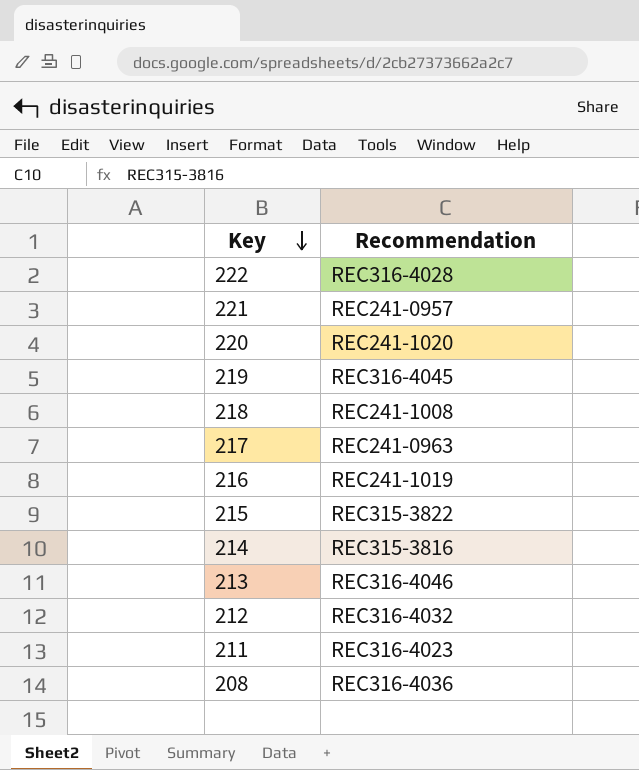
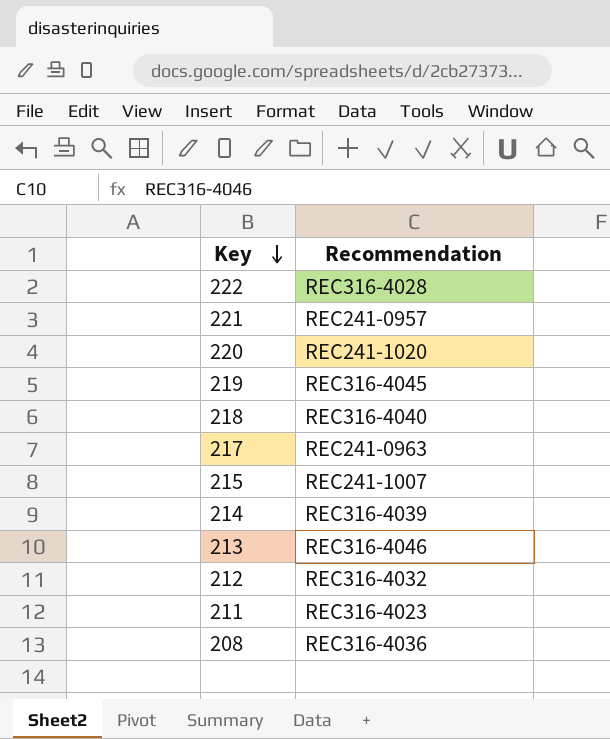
row 216: REC241-1019 -> none
218 | Recommendation: REC241-1008 -> REC316-4040
215 | Recommendation: REC315-3822 -> REC241-1007
214 | Recommendation: REC315-3816 -> REC316-4039

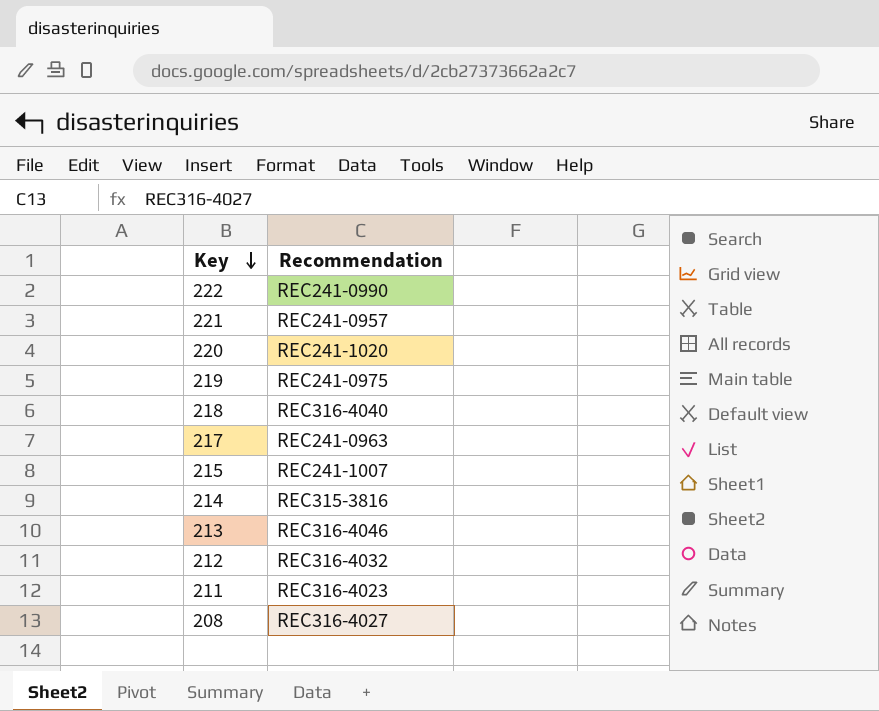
222 | Recommendation: REC316-4028 -> REC241-0990
219 | Recommendation: REC316-4045 -> REC241-0975
214 | Recommendation: REC316-4039 -> REC315-3816
208 | Recommendation: REC316-4036 -> REC316-4027

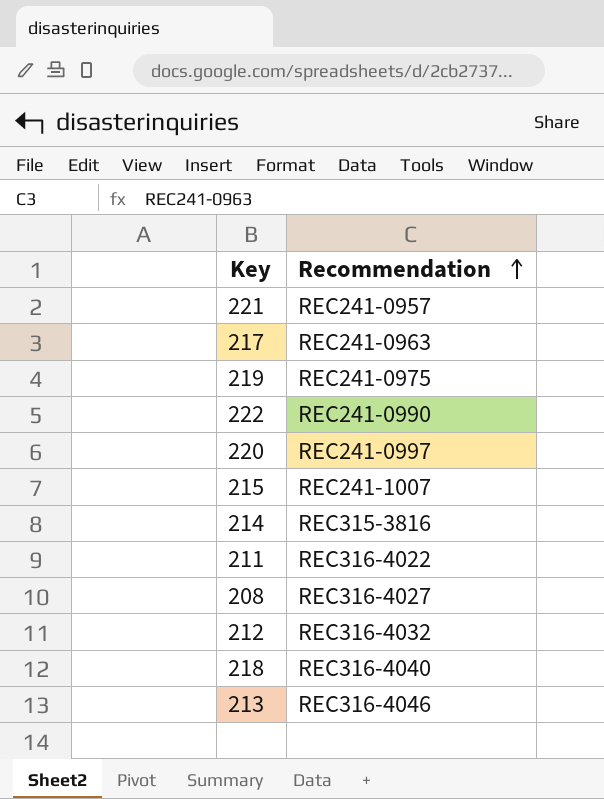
row order: Key descending -> Recommendation ascending
220 | Recommendation: REC241-1020 -> REC241-0997
211 | Recommendation: REC316-4023 -> REC316-4022

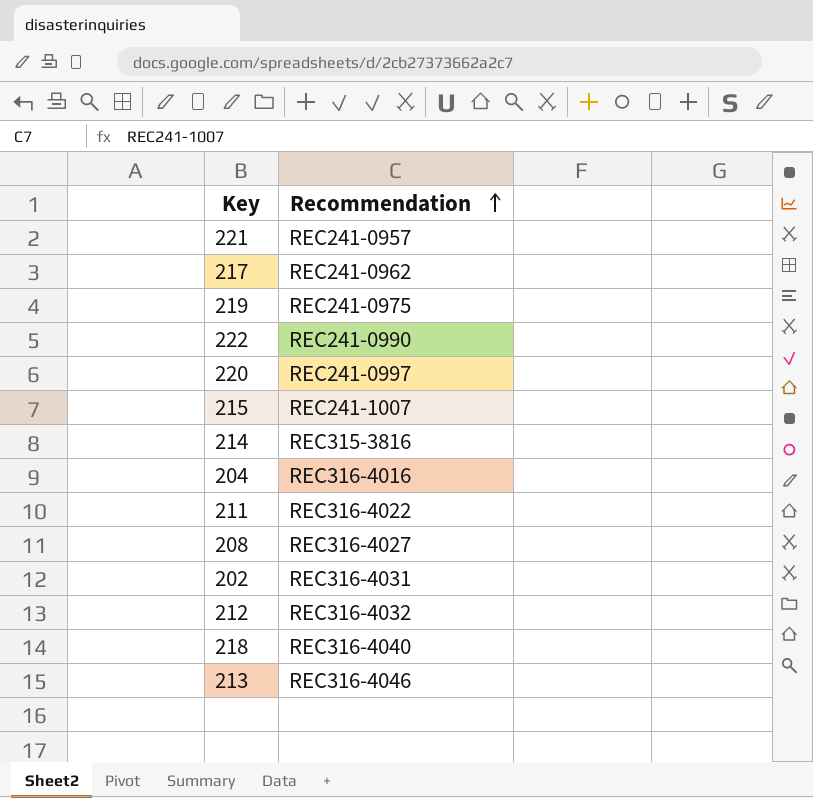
217 | Recommendation: REC241-0963 -> REC241-0962
row 204: none -> REC316-4016
row 202: none -> REC316-4031

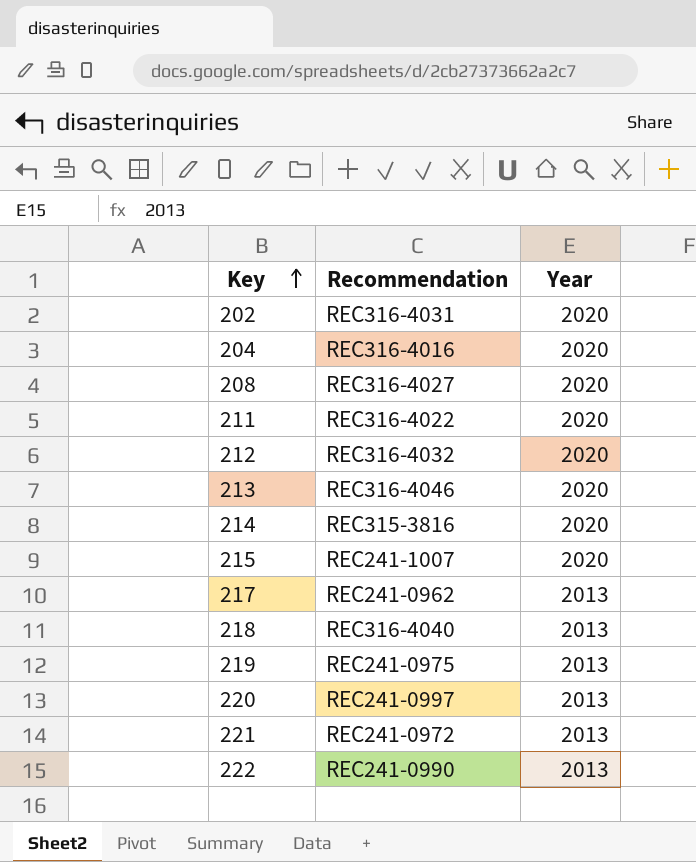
row order: Recommendation ascending -> Key ascending
column Year | position: none -> 3
221 | Recommendation: REC241-0957 -> REC241-0972

